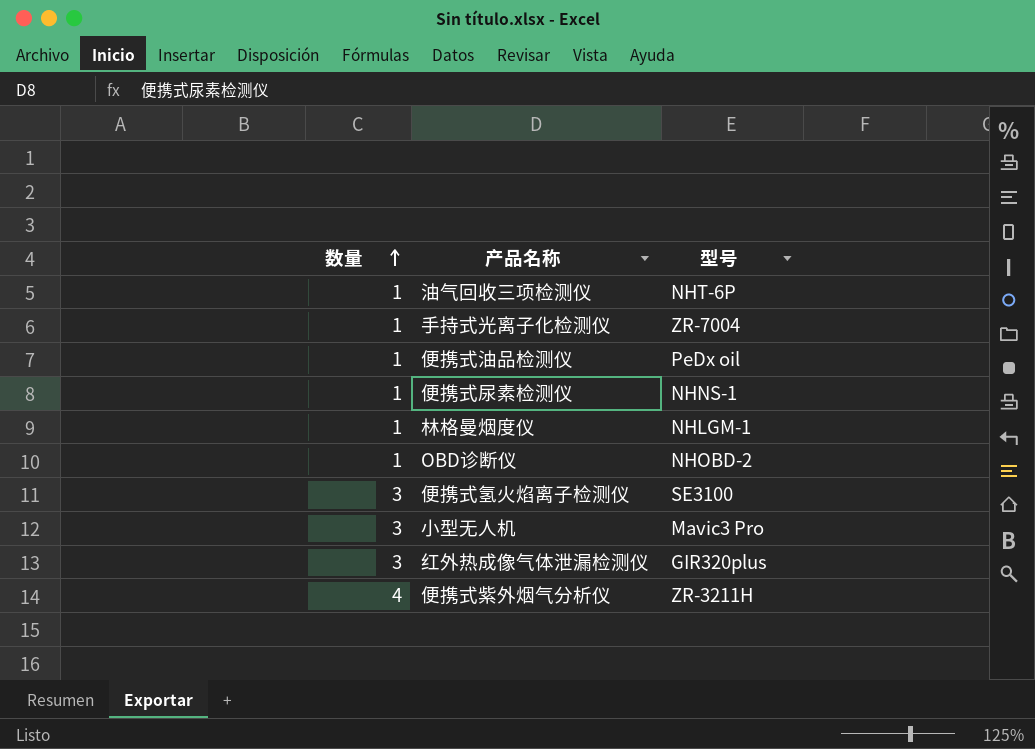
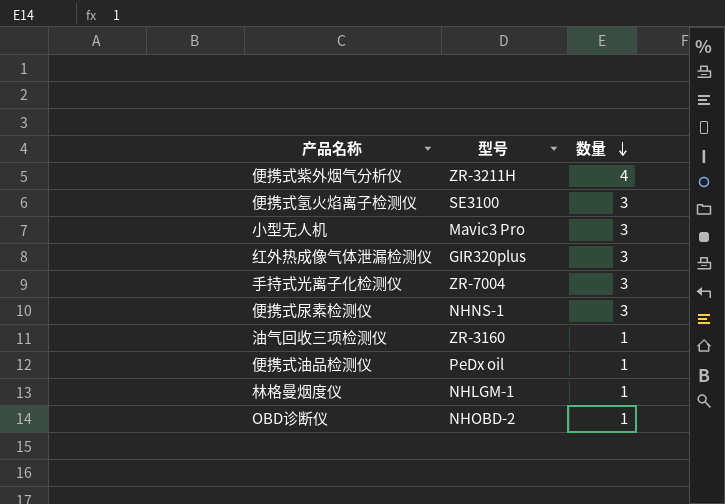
row order: 数量 ascending -> 数量 descending
column 数量 | position: 1 -> 3
手持式光离子化检测仪 | 数量: 1 -> 3
便携式尿素检测仪 | 数量: 1 -> 3
油气回收三项检测仪 | 型号: NHT-6P -> ZR-3160

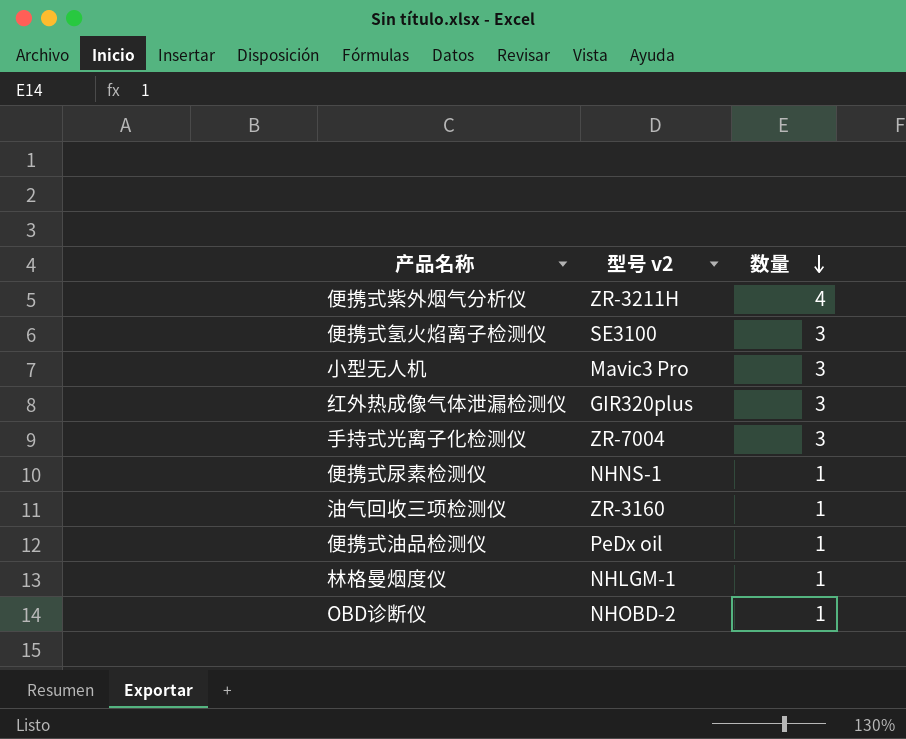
column name: 型号 -> 型号 v2
便携式尿素检测仪 | 数量: 3 -> 1

